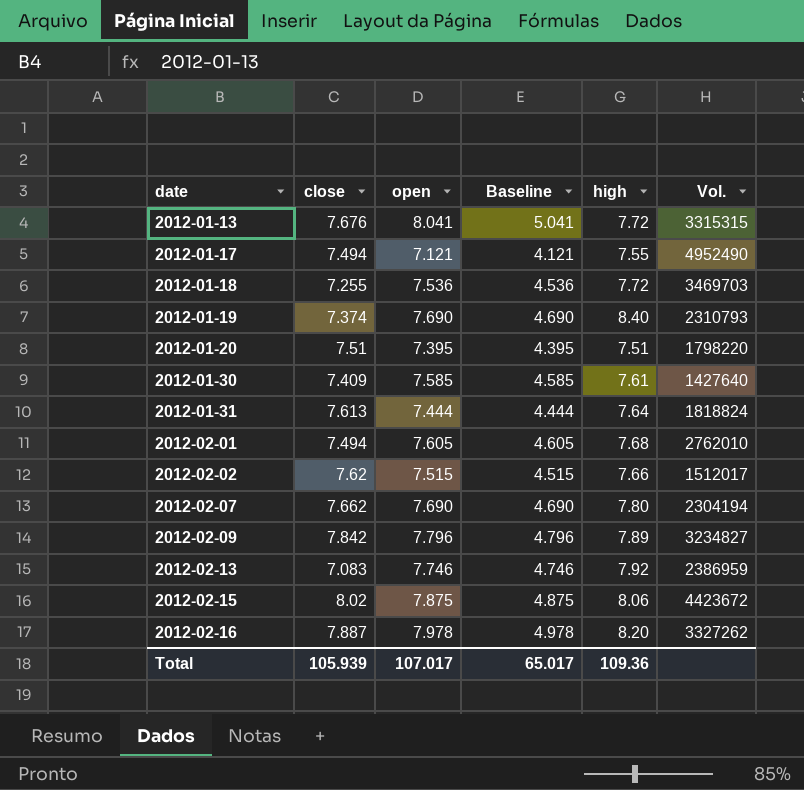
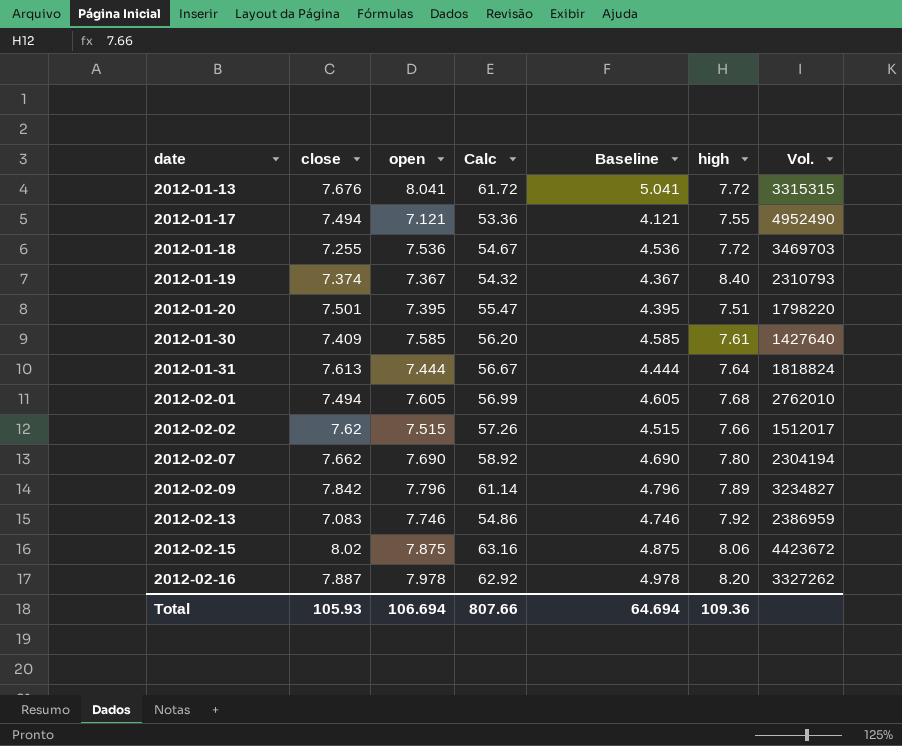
column Calc | formula: none -> [close] * [open]
2012-01-19 | open: 7.690 -> 7.367
2012-01-19 | Baseline: 4.690 -> 4.367
2012-01-20 | close: 7.51 -> 7.501
Total | close: 105.939 -> 105.93
Total | open: 107.017 -> 106.694
Total | Baseline: 65.017 -> 64.694

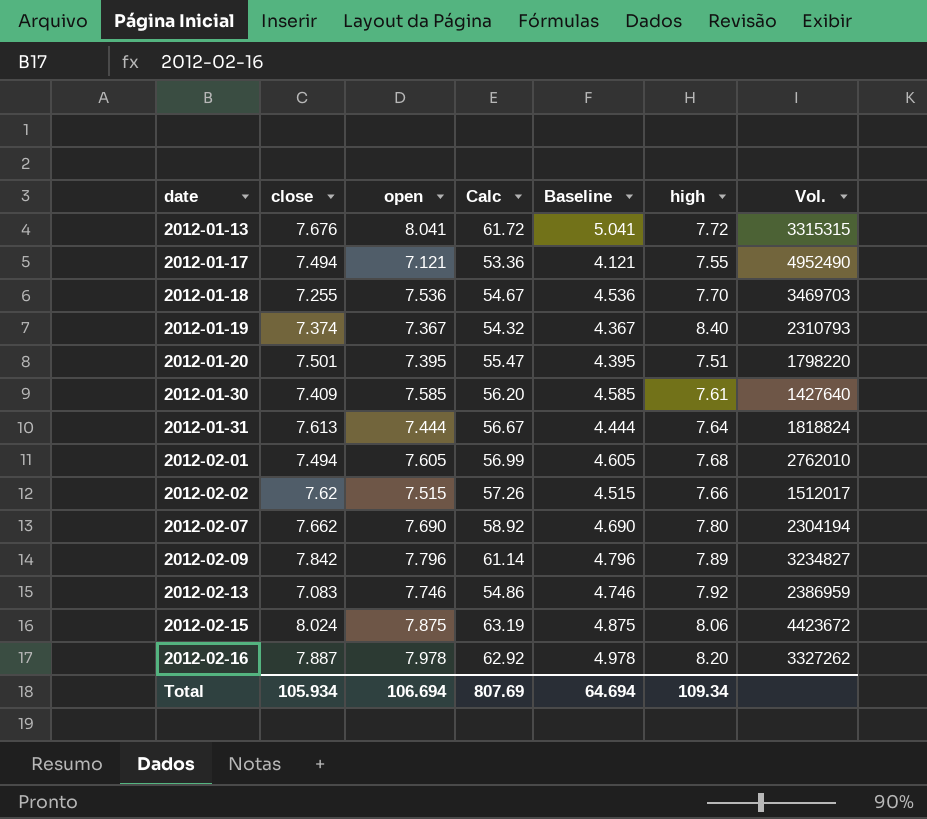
2012-01-18 | high: 7.72 -> 7.70
2012-02-15 | close: 8.02 -> 8.024
2012-02-15 | Calc: 63.16 -> 63.19
Total | close: 105.93 -> 105.934
Total | Calc: 807.66 -> 807.69
Total | high: 109.36 -> 109.34

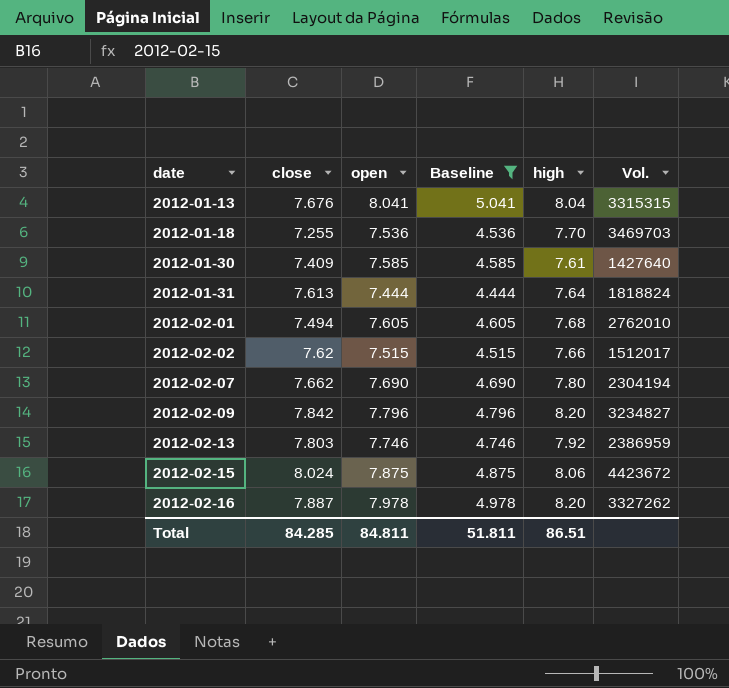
filter: none -> Baseline >= 4.444
column Calc | formula: [close] * [open] -> none
2012-01-13 | high: 7.72 -> 8.04
2012-02-09 | high: 7.89 -> 8.20
2012-02-13 | close: 7.083 -> 7.803
Total | close: 105.934 -> 84.285
Total | open: 106.694 -> 84.811
Total | Baseline: 64.694 -> 51.811
Total | high: 109.34 -> 86.51

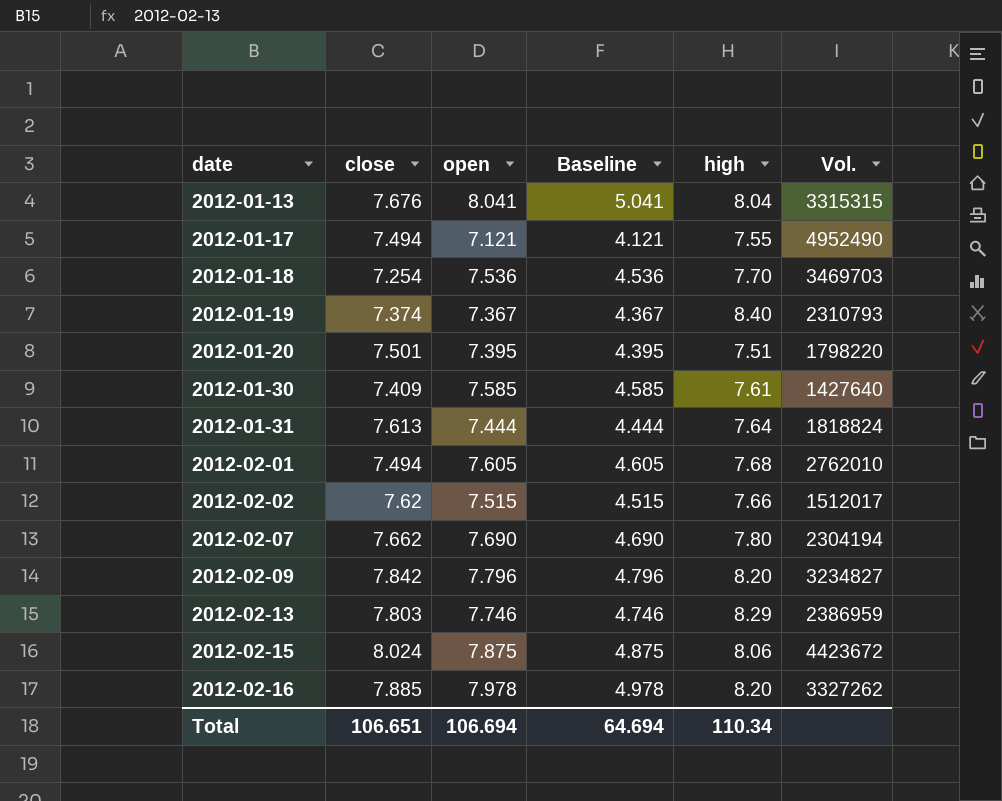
filter: Baseline >= 4.444 -> none
2012-01-18 | close: 7.255 -> 7.254
2012-02-13 | high: 7.92 -> 8.29
2012-02-16 | close: 7.887 -> 7.885
Total | close: 84.285 -> 106.651
Total | open: 84.811 -> 106.694
Total | Baseline: 51.811 -> 64.694
Total | high: 86.51 -> 110.34

